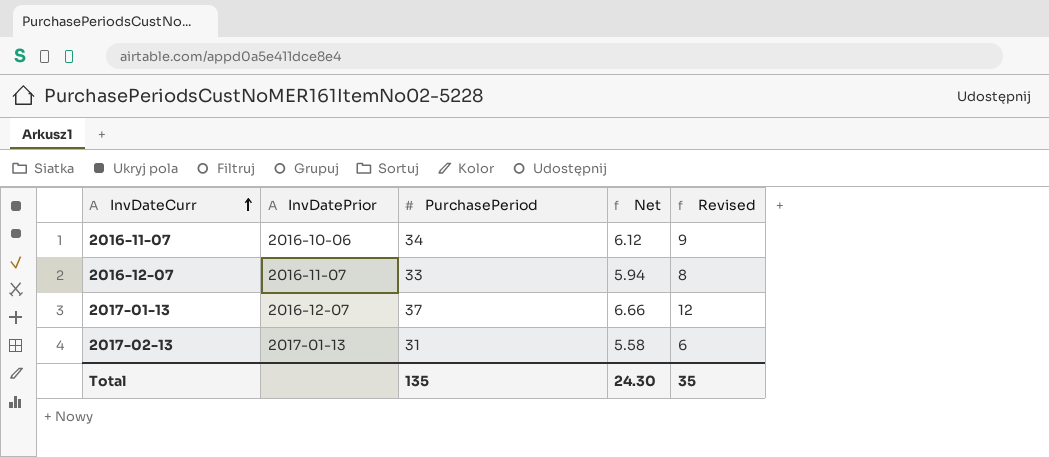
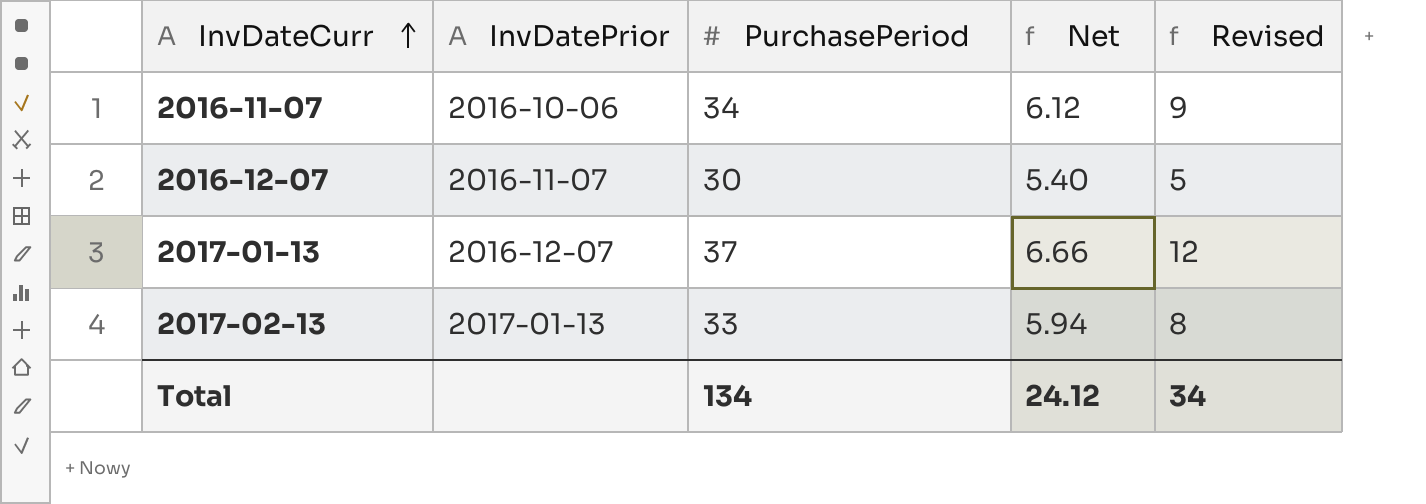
2016-12-07 | PurchasePeriod: 33 -> 30
2016-12-07 | Net: 5.94 -> 5.40
2016-12-07 | Revised: 8 -> 5
2017-02-13 | PurchasePeriod: 31 -> 33
2017-02-13 | Net: 5.58 -> 5.94
2017-02-13 | Revised: 6 -> 8
Total | PurchasePeriod: 135 -> 134
Total | Net: 24.30 -> 24.12
Total | Revised: 35 -> 34

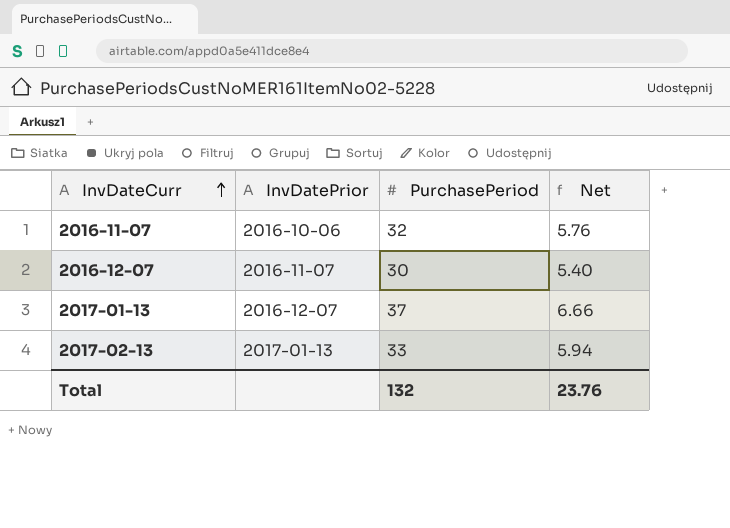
column Revised | formula: [PurchasePeriod] - 25 -> none
2016-11-07 | PurchasePeriod: 34 -> 32
2016-11-07 | Net: 6.12 -> 5.76
Total | PurchasePeriod: 134 -> 132
Total | Net: 24.12 -> 23.76

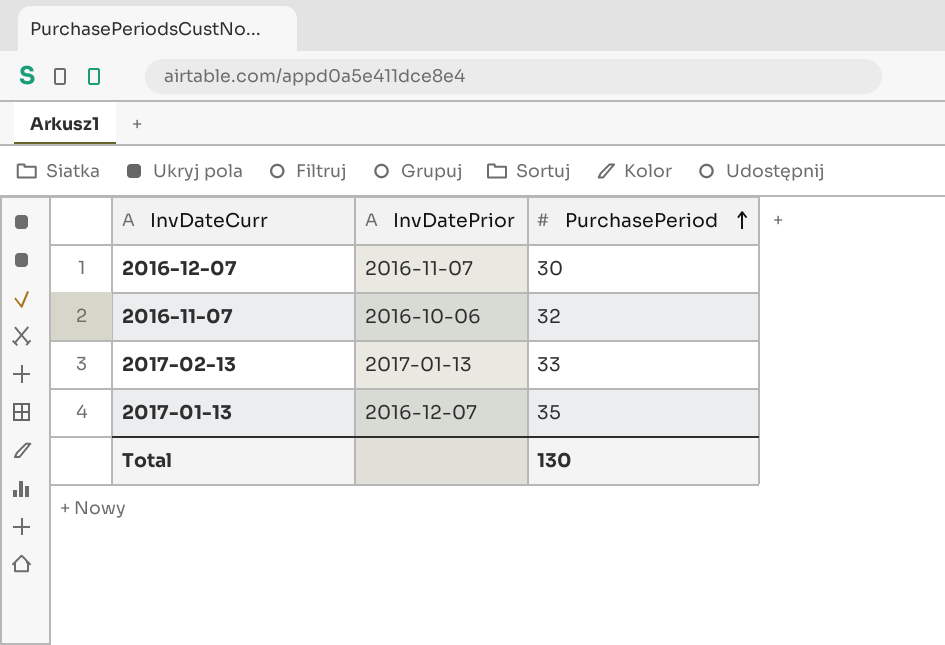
row order: InvDateCurr ascending -> PurchasePeriod ascending
column Net | formula: [PurchasePeriod] * 0.18 -> none
2017-01-13 | PurchasePeriod: 37 -> 35
Total | PurchasePeriod: 132 -> 130

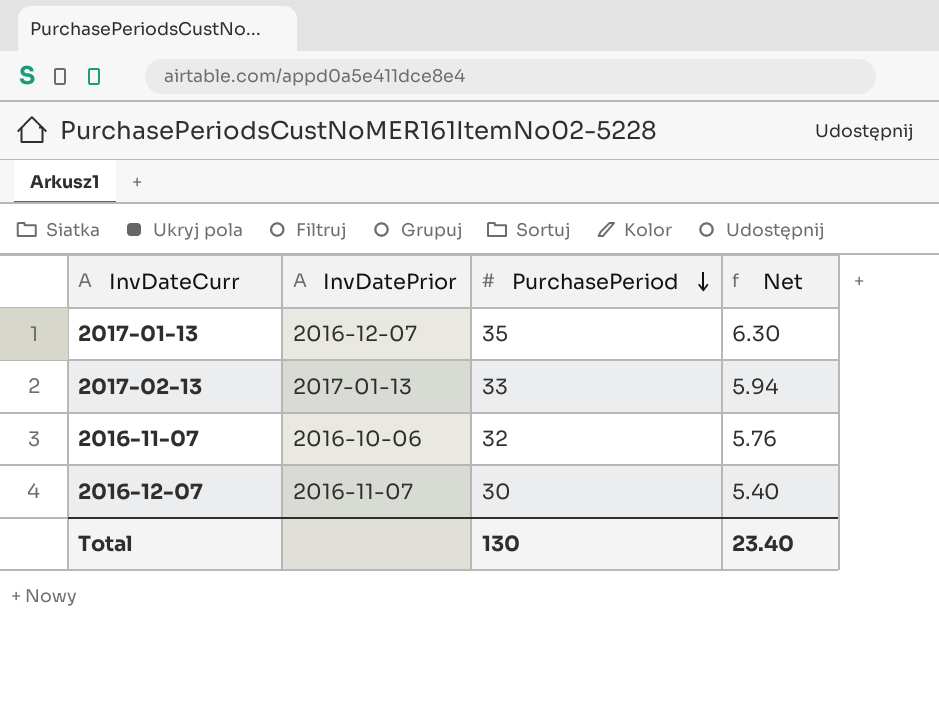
row order: PurchasePeriod ascending -> PurchasePeriod descending
column Net | formula: none -> [PurchasePeriod] * 0.18

